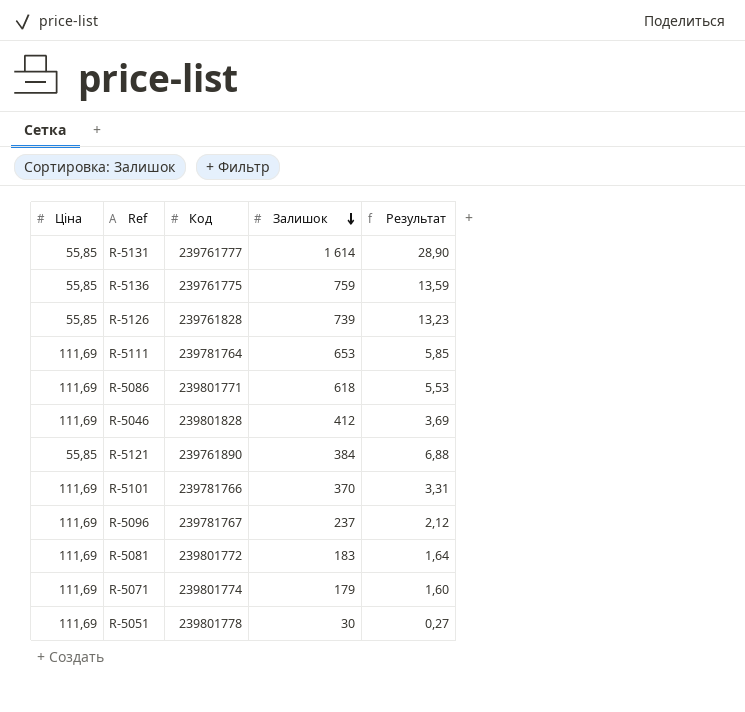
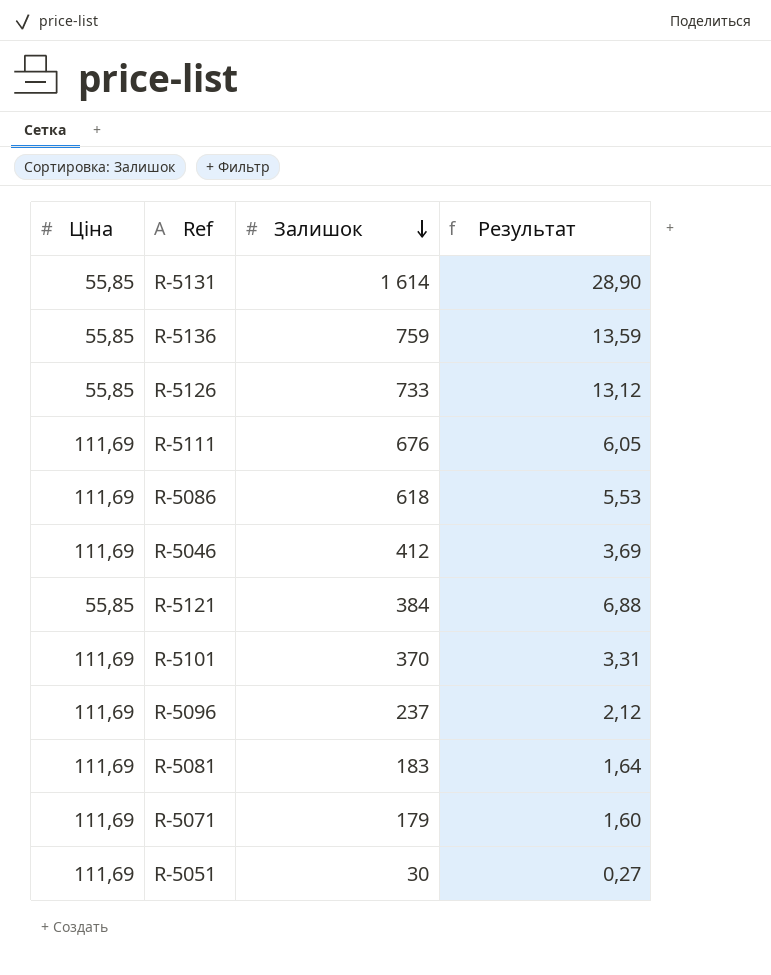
column Код | position: 3 -> none
R-5126 | Залишок: 739 -> 733
R-5126 | Результат: 13,23 -> 13,12
R-5111 | Залишок: 653 -> 676
R-5111 | Результат: 5,85 -> 6,05

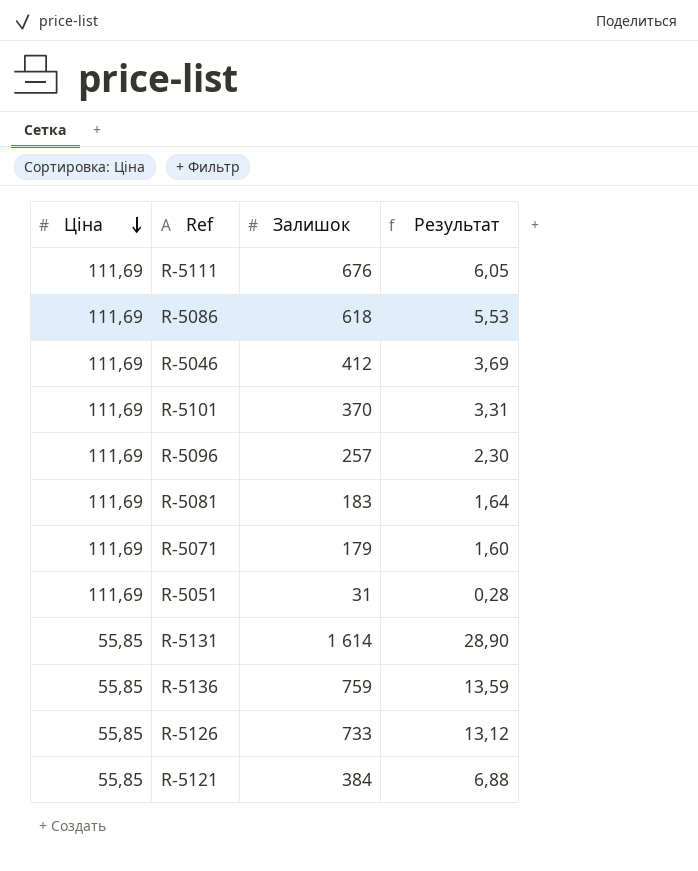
row order: Залишок descending -> Ціна descending
R-5096 | Залишок: 237 -> 257
R-5096 | Результат: 2,12 -> 2,30
R-5051 | Залишок: 30 -> 31
R-5051 | Результат: 0,27 -> 0,28

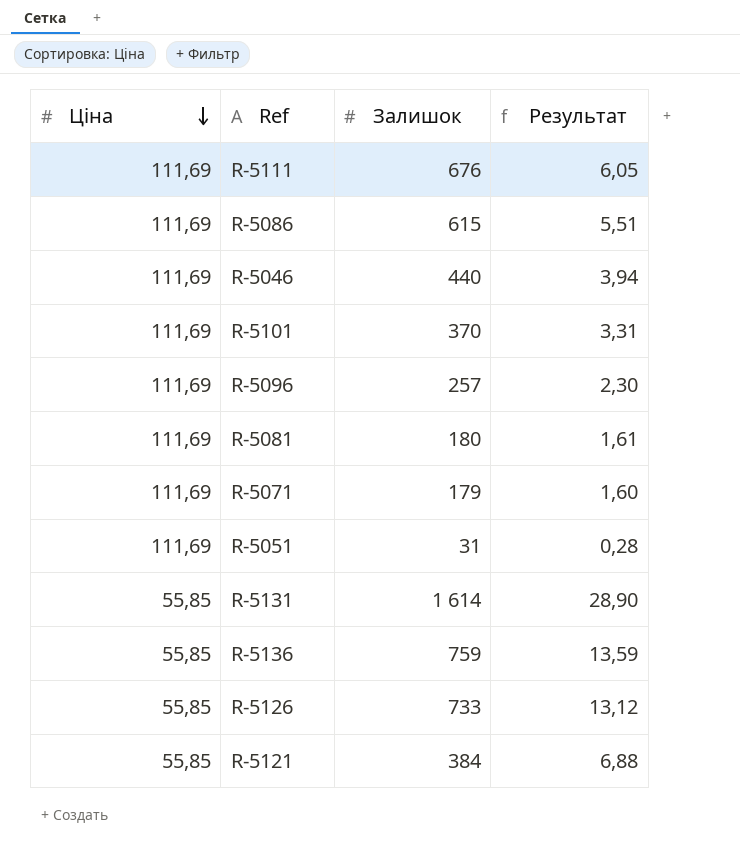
R-5086 | Залишок: 618 -> 615
R-5086 | Результат: 5,53 -> 5,51
R-5046 | Залишок: 412 -> 440
R-5046 | Результат: 3,69 -> 3,94
R-5081 | Залишок: 183 -> 180
R-5081 | Результат: 1,64 -> 1,61

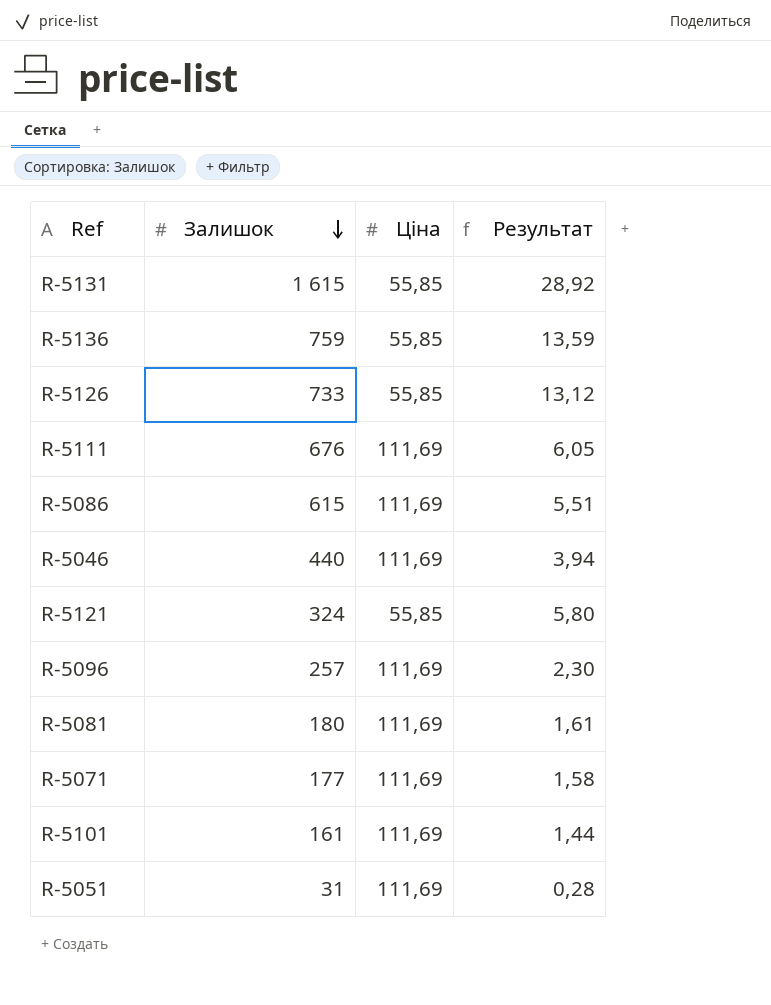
row order: Ціна descending -> Залишок descending
column Ціна | position: 1 -> 3
R-5131 | Залишок: 1 614 -> 1 615
R-5131 | Результат: 28,90 -> 28,92
R-5121 | Залишок: 384 -> 324
R-5121 | Результат: 6,88 -> 5,80
R-5071 | Залишок: 179 -> 177
R-5071 | Результат: 1,60 -> 1,58
R-5101 | Залишок: 370 -> 161
R-5101 | Результат: 3,31 -> 1,44

